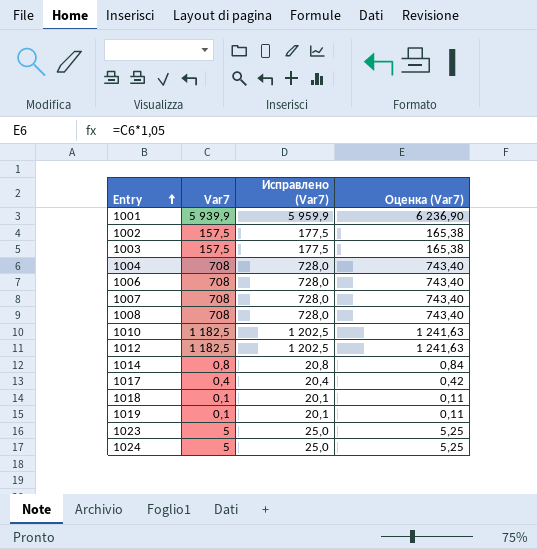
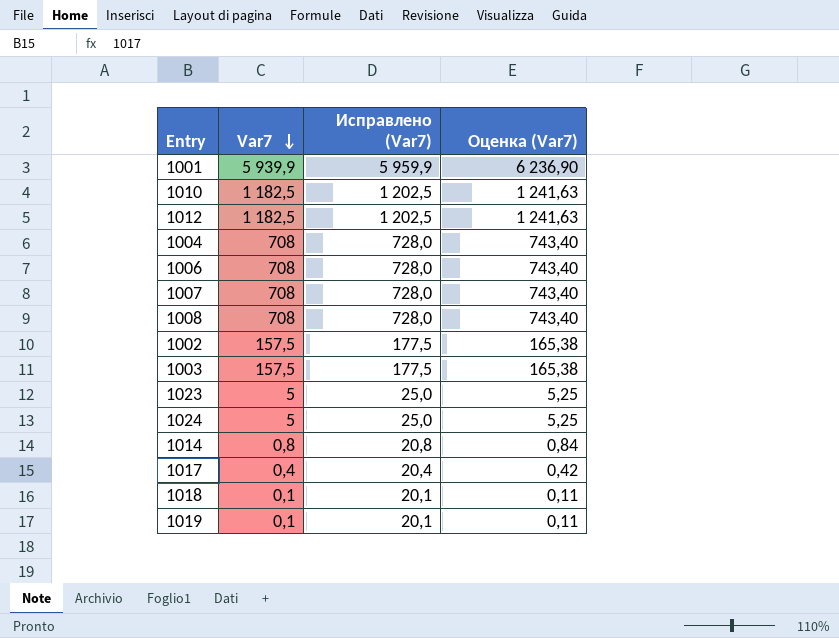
row order: Entry ascending -> Var7 descending

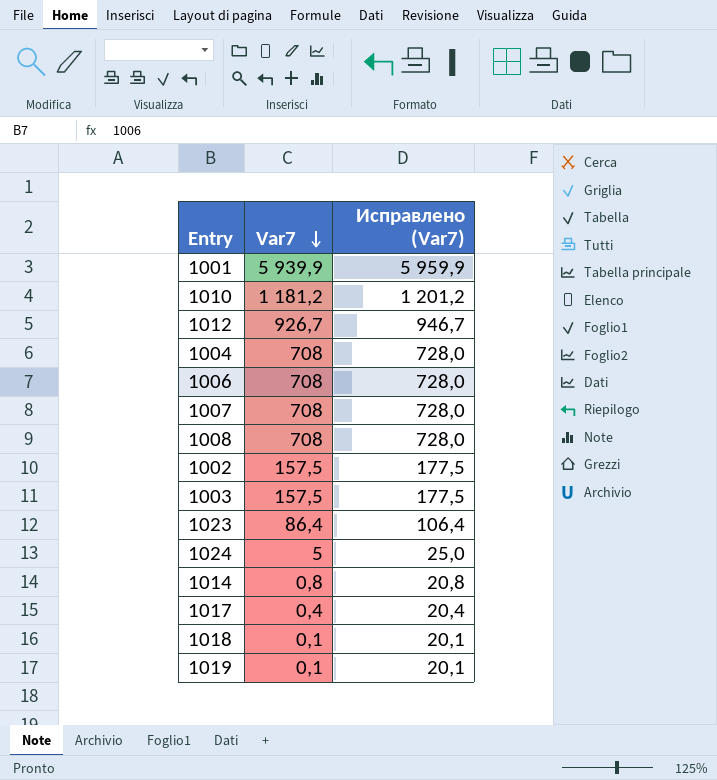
column Оценка (Var7) | formula: [Var7] * 1,05 -> none
1010 | Var7: 1 182,5 -> 1 181,2
1010 | Исправлено (Var7): 1 202,5 -> 1 201,2
1012 | Var7: 1 182,5 -> 926,7
1012 | Исправлено (Var7): 1 202,5 -> 946,7
1023 | Var7: 5 -> 86,4
1023 | Исправлено (Var7): 25,0 -> 106,4

